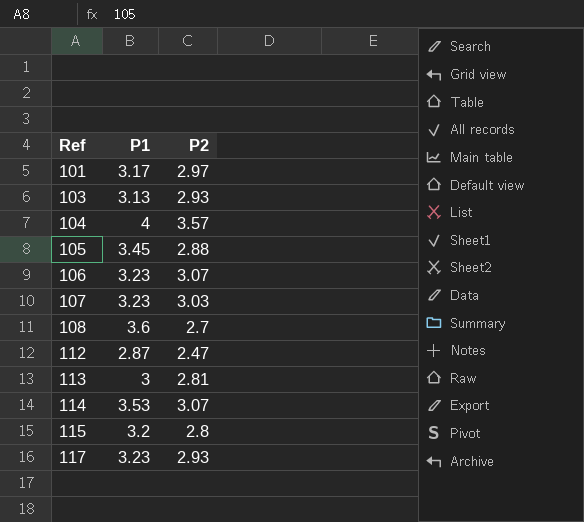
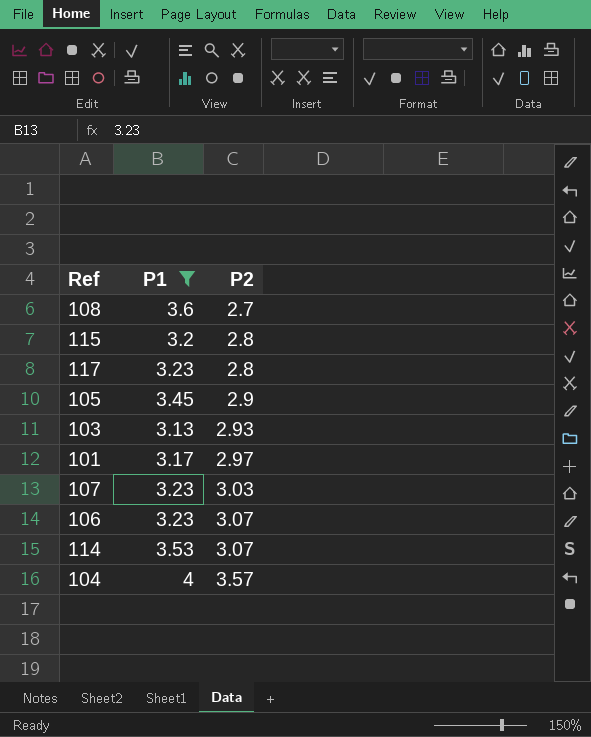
filter: none -> P1 >= 3.13
row order: Ref ascending -> P2 ascending
117 | P2: 2.93 -> 2.8
105 | P2: 2.88 -> 2.9

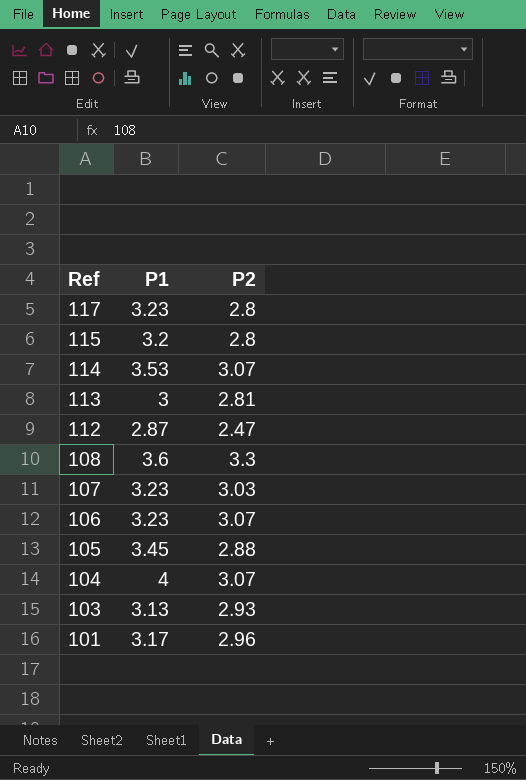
filter: P1 >= 3.13 -> none
row order: P2 ascending -> Ref descending
108 | P2: 2.7 -> 3.3
105 | P2: 2.9 -> 2.88
104 | P2: 3.57 -> 3.07
101 | P2: 2.97 -> 2.96

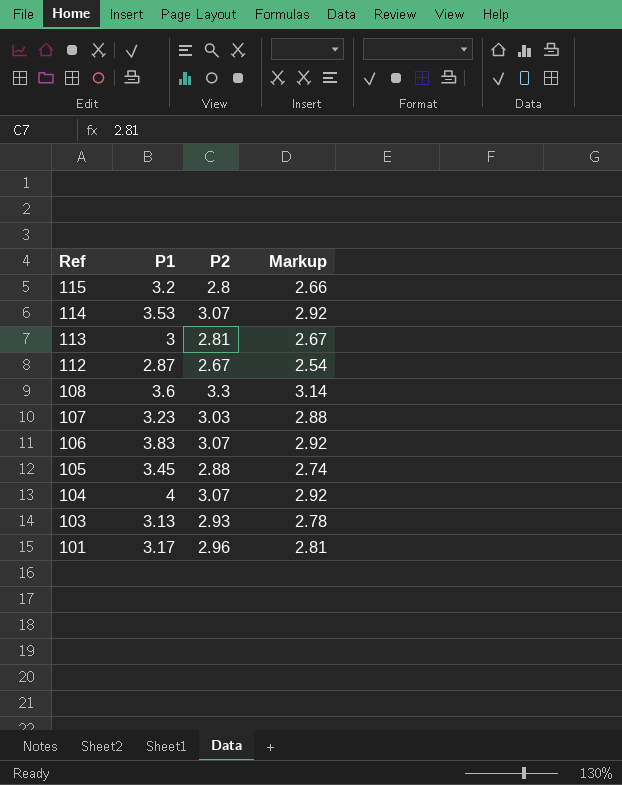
column Markup | formula: none -> [P2] * 0.95
row 117: 3.23 | 2.8 -> none
112 | P2: 2.47 -> 2.67
106 | P1: 3.23 -> 3.83

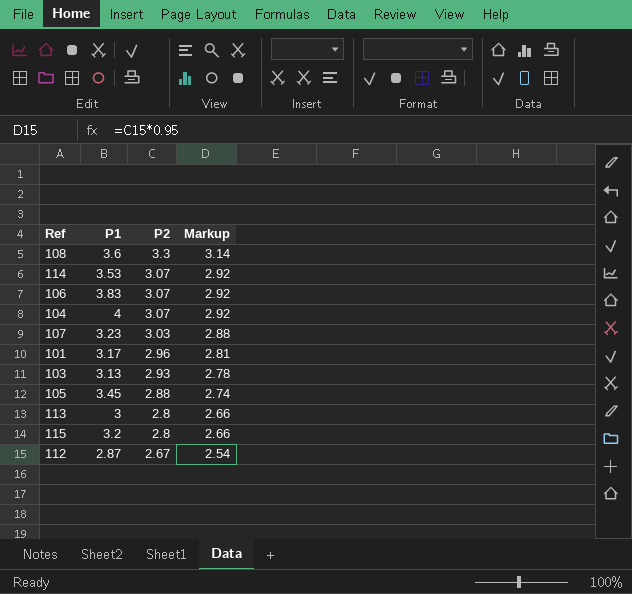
row order: Ref descending -> P2 descending
113 | P2: 2.81 -> 2.8
113 | Markup: 2.67 -> 2.66

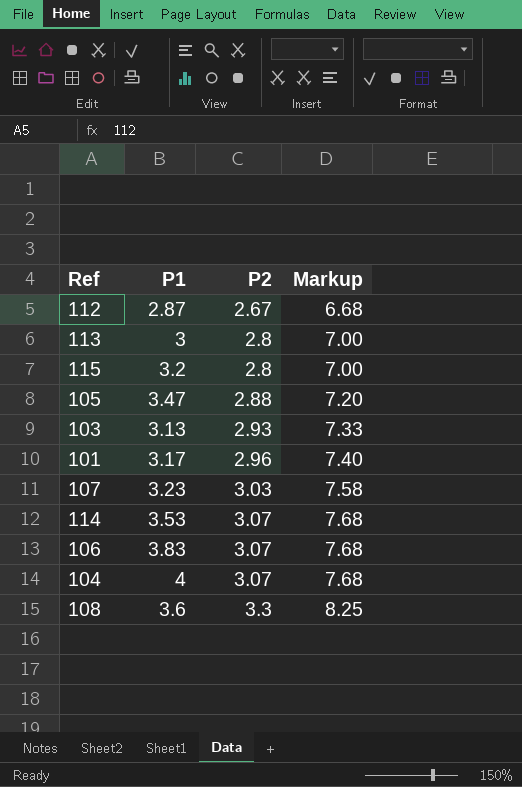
row order: P2 descending -> P2 ascending
column Markup | formula: [P2] * 0.95 -> [P2] * 2.5
105 | P1: 3.45 -> 3.47

